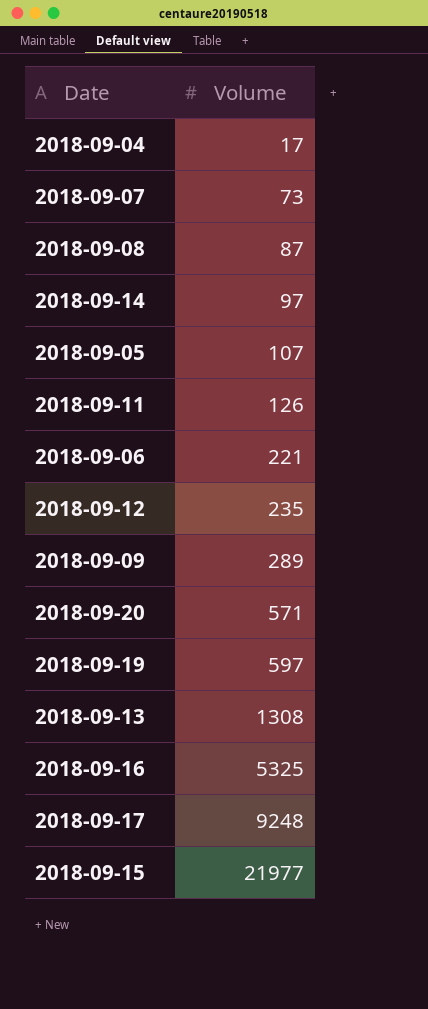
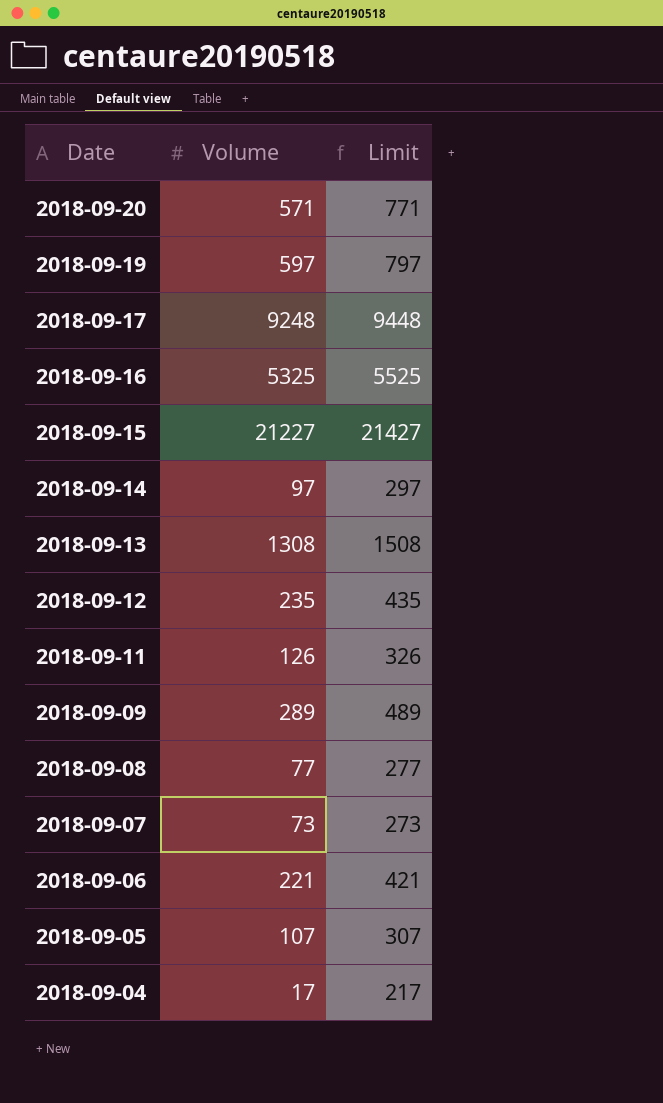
row order: Volume ascending -> Date descending
column Limit | formula: none -> [Volume] + 200
2018-09-15 | Volume: 21977 -> 21227
2018-09-08 | Volume: 87 -> 77

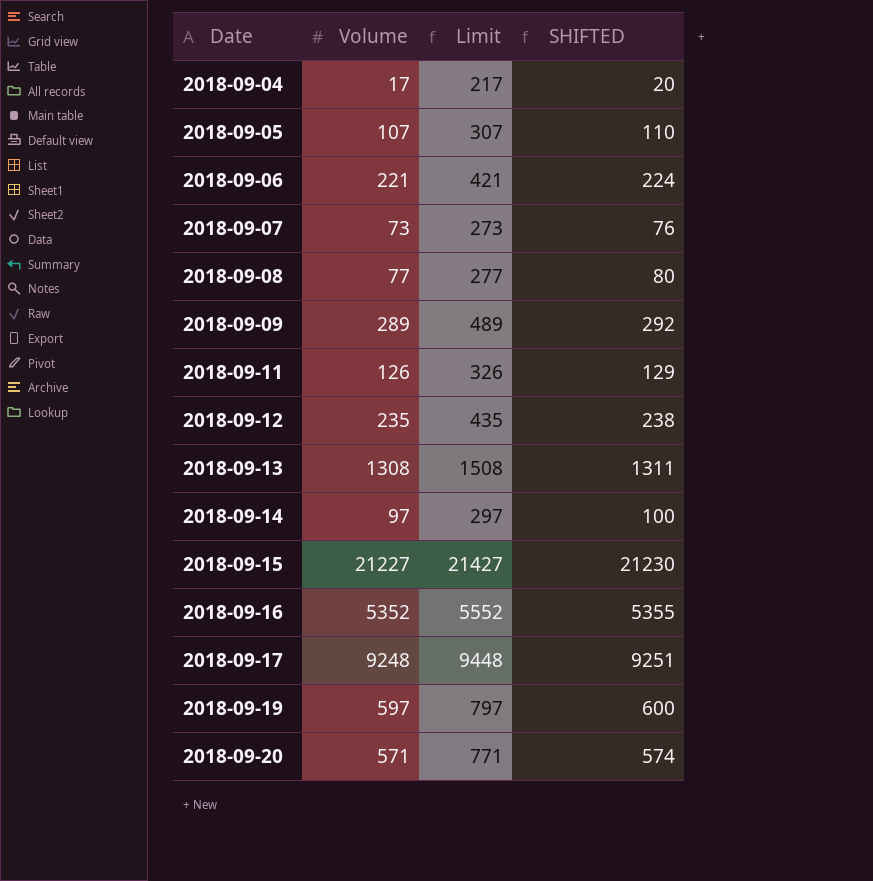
row order: Date descending -> Date ascending
column SHIFTED | formula: none -> [Volume] + 3
2018-09-16 | Volume: 5325 -> 5352
2018-09-16 | Limit: 5525 -> 5552

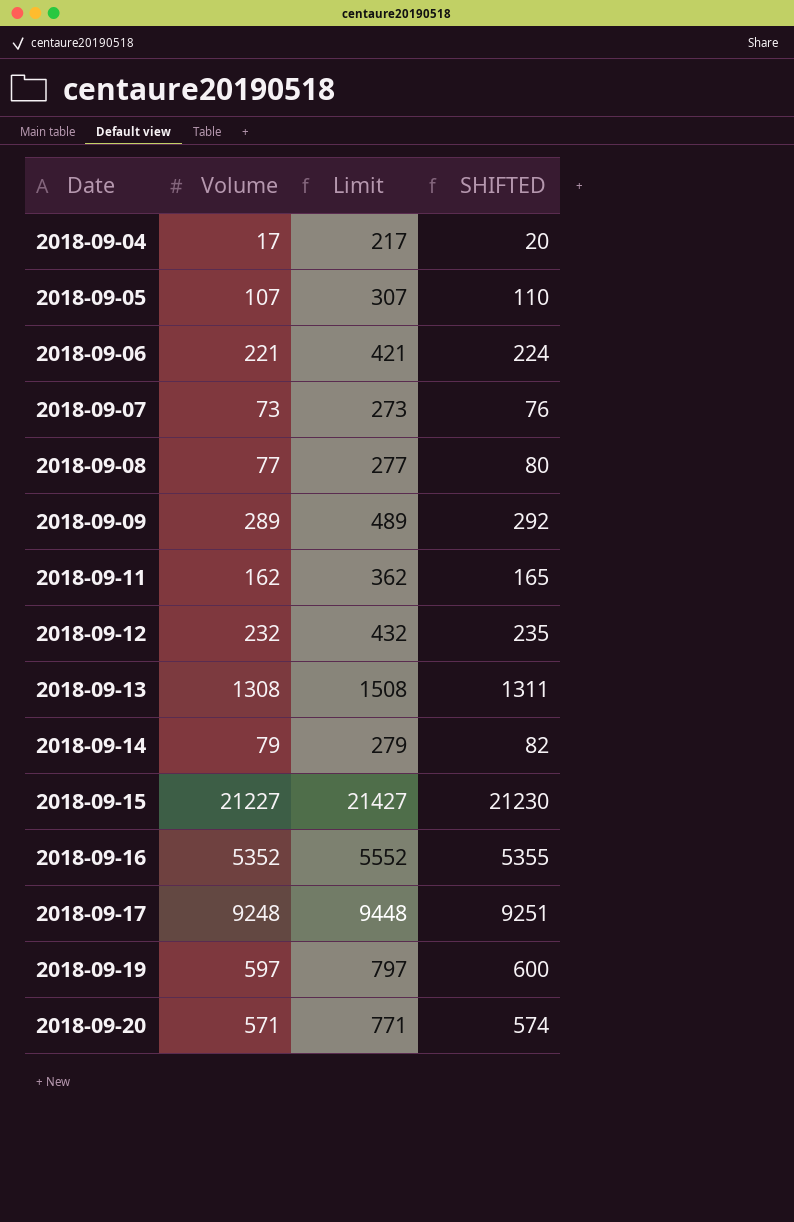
2018-09-11 | Volume: 126 -> 162
2018-09-11 | Limit: 326 -> 362
2018-09-11 | SHIFTED: 129 -> 165
2018-09-12 | Volume: 235 -> 232
2018-09-12 | Limit: 435 -> 432
2018-09-12 | SHIFTED: 238 -> 235
2018-09-14 | Volume: 97 -> 79
2018-09-14 | Limit: 297 -> 279
2018-09-14 | SHIFTED: 100 -> 82

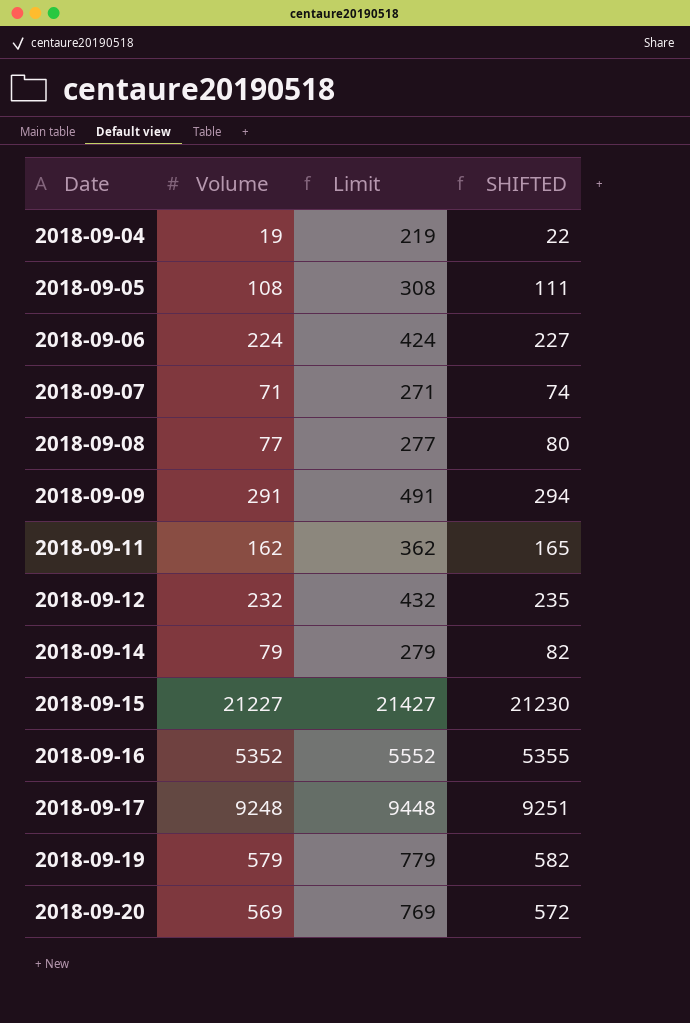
row 2018-09-13: 1308 | 1508 | 1311 -> none
2018-09-04 | Volume: 17 -> 19
2018-09-04 | Limit: 217 -> 219
2018-09-04 | SHIFTED: 20 -> 22
2018-09-05 | Volume: 107 -> 108
2018-09-05 | Limit: 307 -> 308
2018-09-05 | SHIFTED: 110 -> 111
2018-09-06 | Volume: 221 -> 224
2018-09-06 | Limit: 421 -> 424
2018-09-06 | SHIFTED: 224 -> 227
2018-09-07 | Volume: 73 -> 71
2018-09-07 | Limit: 273 -> 271
2018-09-07 | SHIFTED: 76 -> 74
2018-09-09 | Volume: 289 -> 291
2018-09-09 | Limit: 489 -> 491
2018-09-09 | SHIFTED: 292 -> 294
2018-09-19 | Volume: 597 -> 579
2018-09-19 | Limit: 797 -> 779
2018-09-19 | SHIFTED: 600 -> 582
2018-09-20 | Volume: 571 -> 569
2018-09-20 | Limit: 771 -> 769
2018-09-20 | SHIFTED: 574 -> 572

